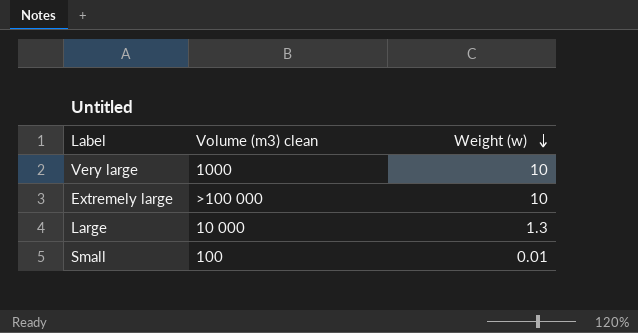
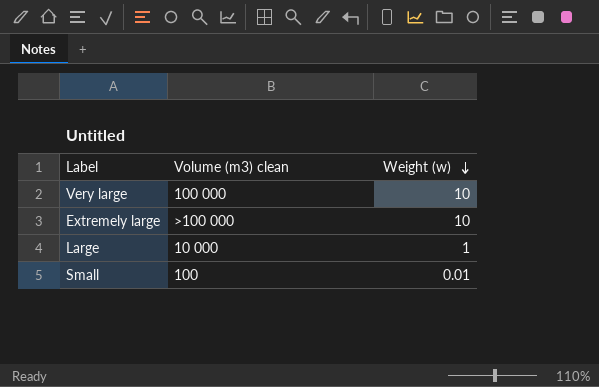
Very large | Volume (m3) clean: 1000 -> 100 000
Large | Weight (w): 1.3 -> 1

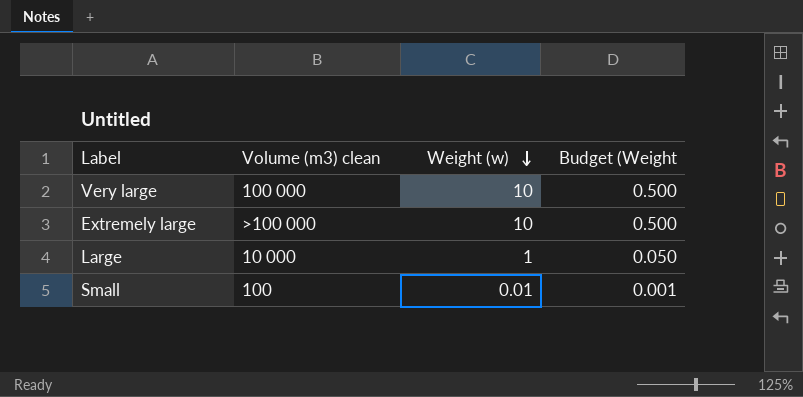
column Budget (Weight | formula: none -> [Weight (w)] * 0.05

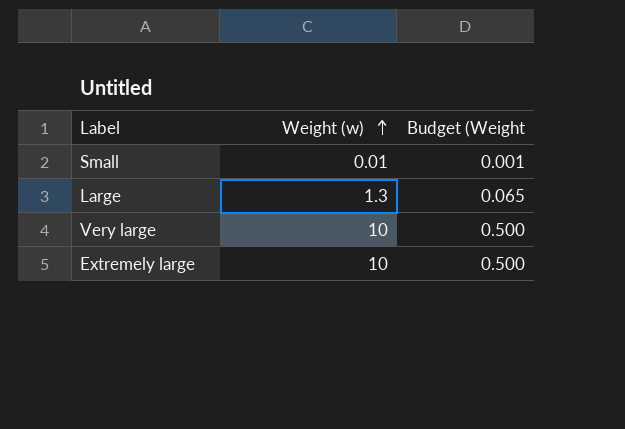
row order: Weight (w) descending -> Weight (w) ascending
column Volume (m3) clean | position: 2 -> none
Large | Weight (w): 1 -> 1.3
Large | Budget (Weight: 0.050 -> 0.065

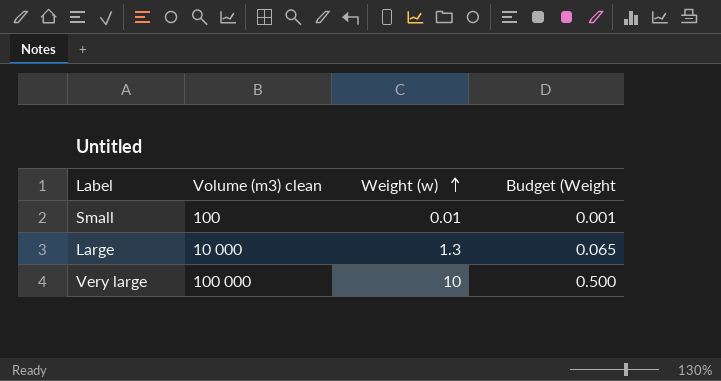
column Volume (m3) clean | position: none -> 2
row Extremely large: 10 | 0.500 -> none

